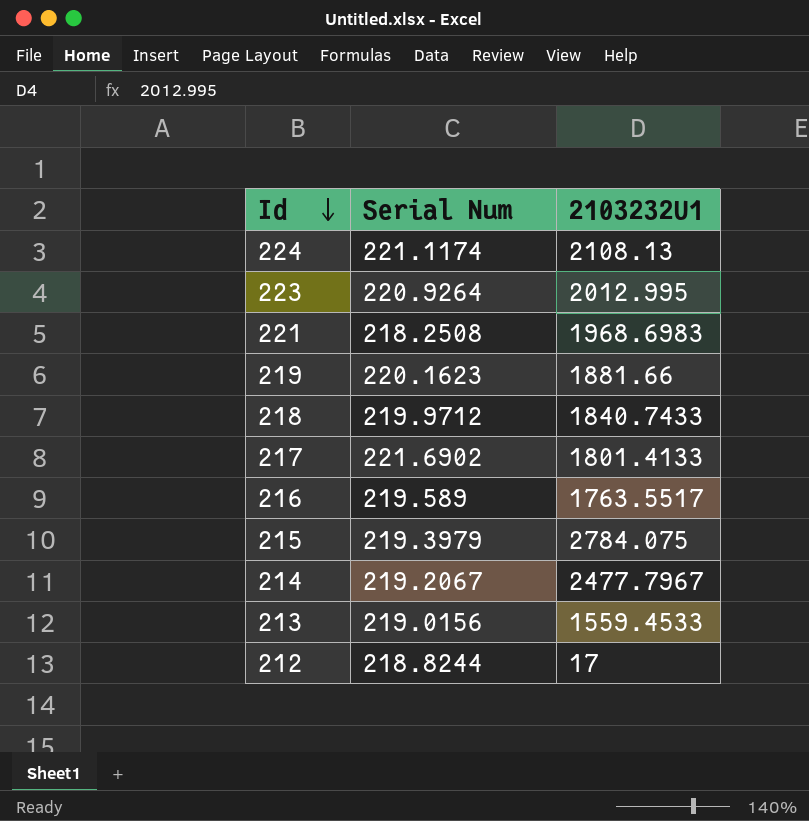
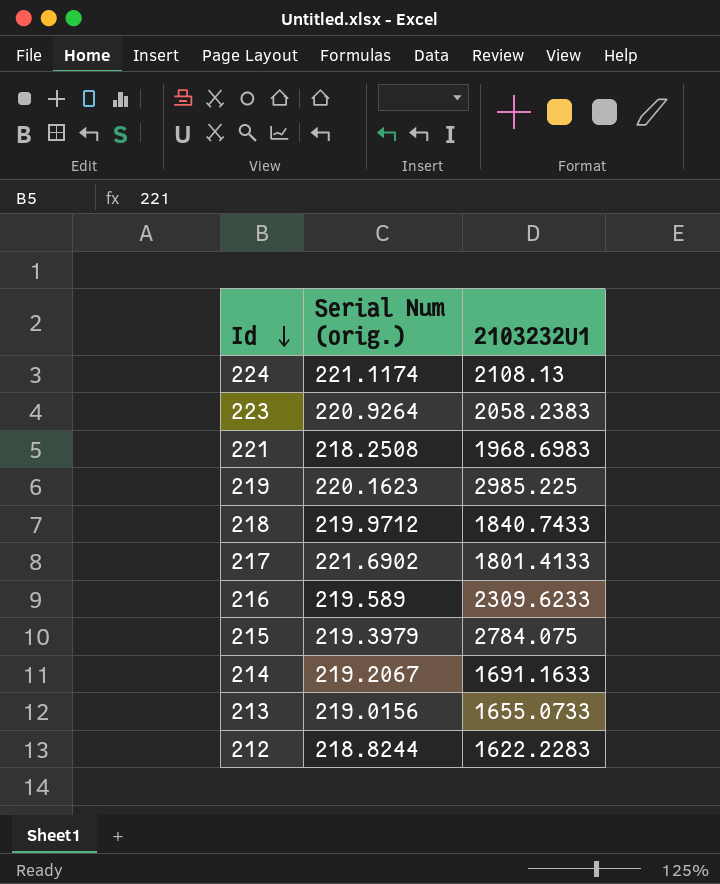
column name: Serial Num -> Serial Num (orig.)
223 | 2103232U1: 2012.995 -> 2058.2383
219 | 2103232U1: 1881.66 -> 2985.225
216 | 2103232U1: 1763.5517 -> 2309.6233
214 | 2103232U1: 2477.7967 -> 1691.1633
213 | 2103232U1: 1559.4533 -> 1655.0733
212 | 2103232U1: 17 -> 1622.2283

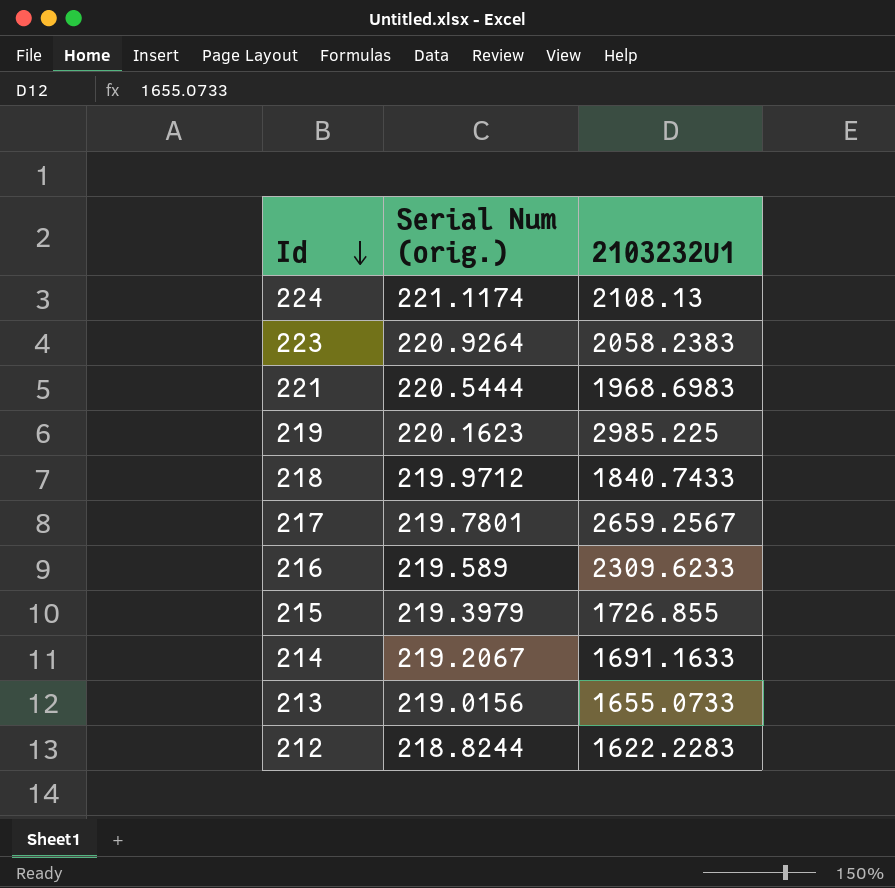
221 | Serial Num (orig.): 218.2508 -> 220.5444
217 | Serial Num (orig.): 221.6902 -> 219.7801
217 | 2103232U1: 1801.4133 -> 2659.2567
215 | 2103232U1: 2784.075 -> 1726.855

